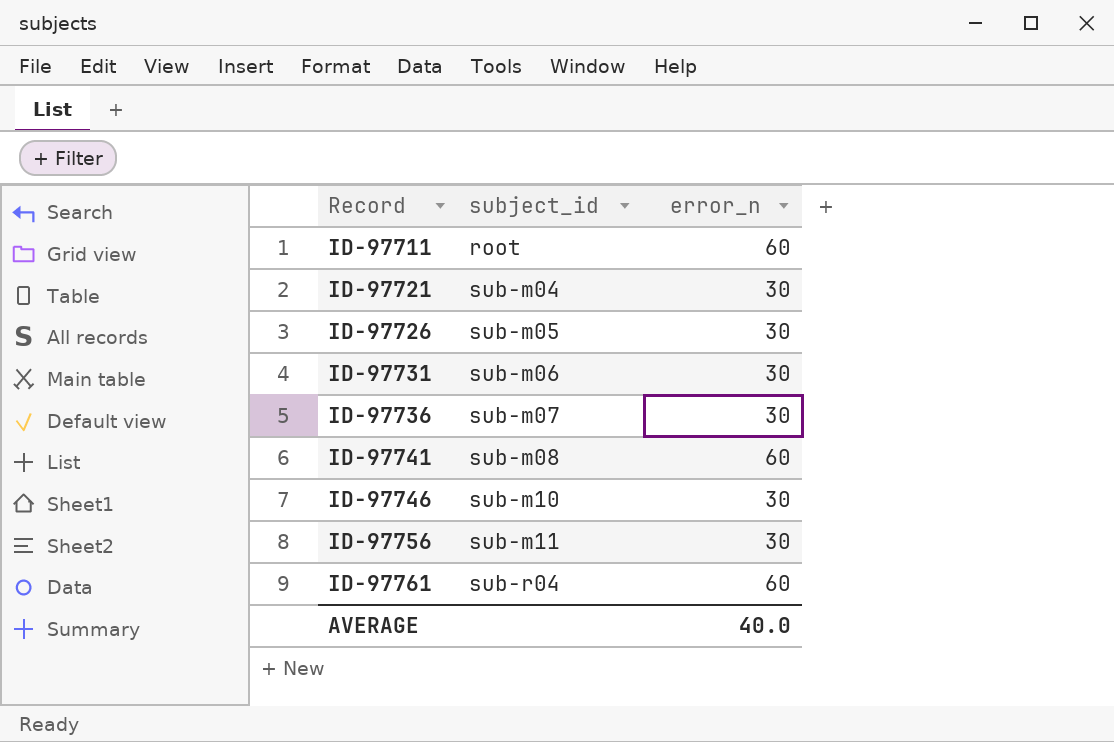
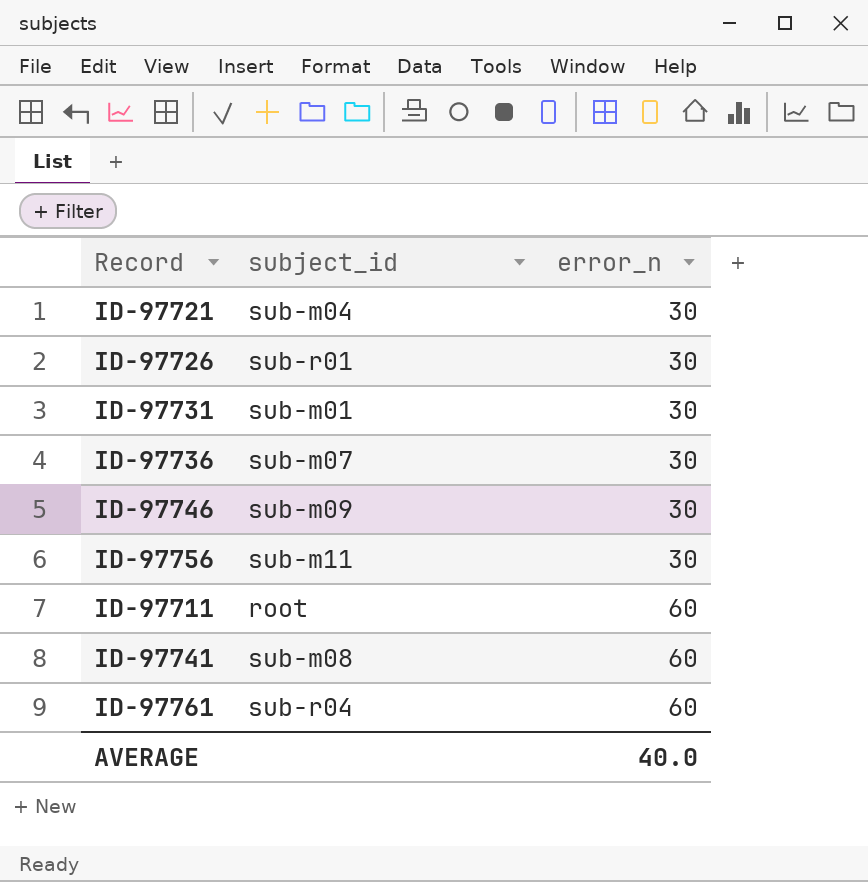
row order: Record ascending -> error_n ascending
ID-97726 | subject_id: sub-m05 -> sub-r01
ID-97731 | subject_id: sub-m06 -> sub-m01
ID-97746 | subject_id: sub-m10 -> sub-m09

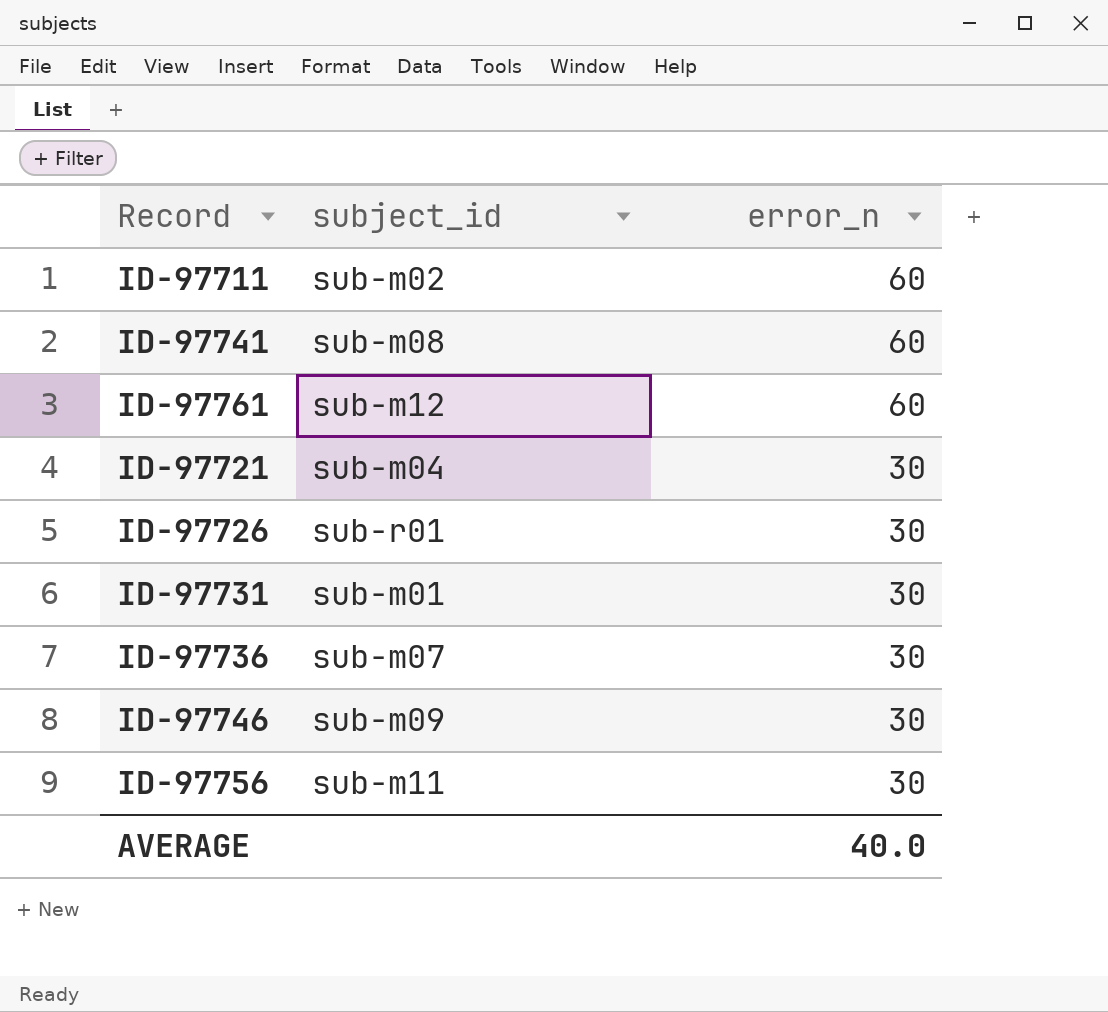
row order: error_n ascending -> error_n descending
ID-97711 | subject_id: root -> sub-m02
ID-97761 | subject_id: sub-r04 -> sub-m12

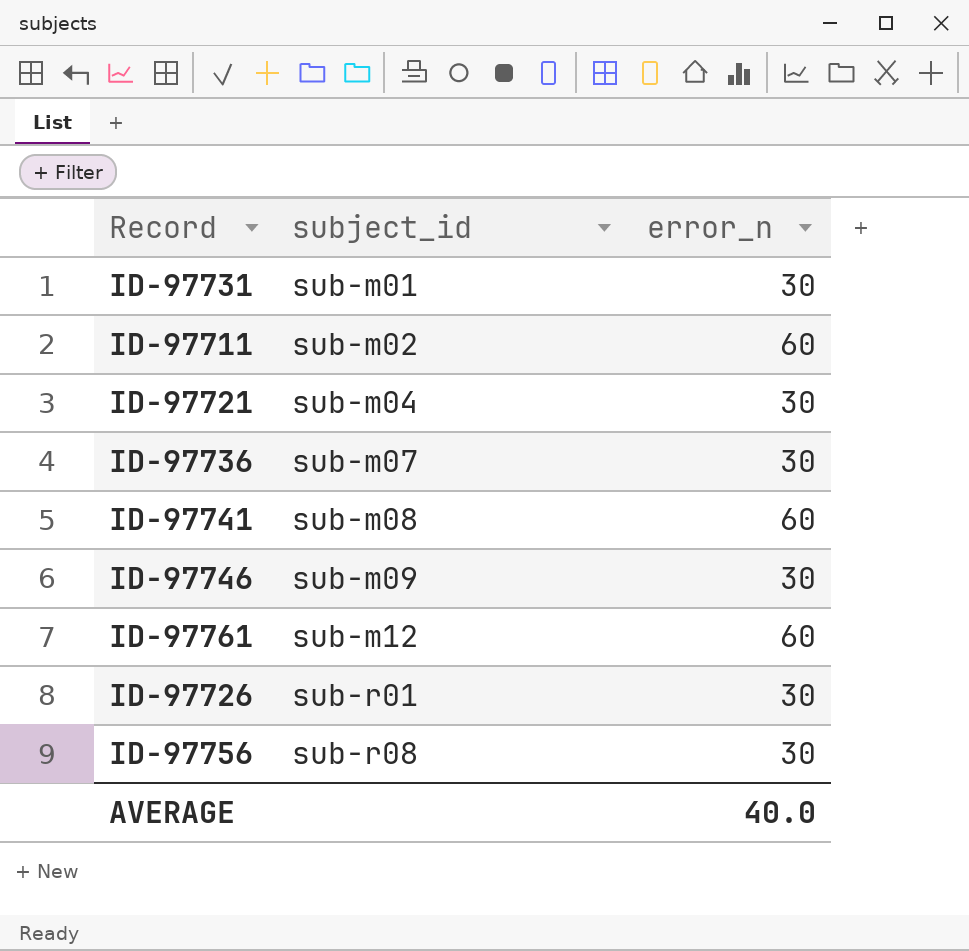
row order: error_n descending -> subject_id ascending
ID-97756 | subject_id: sub-m11 -> sub-r08

